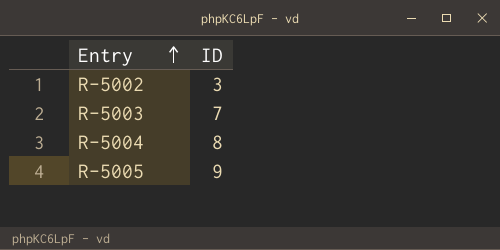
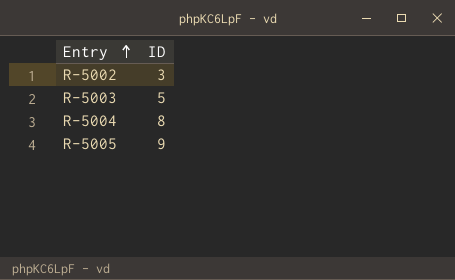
R-5003 | ID: 7 -> 5

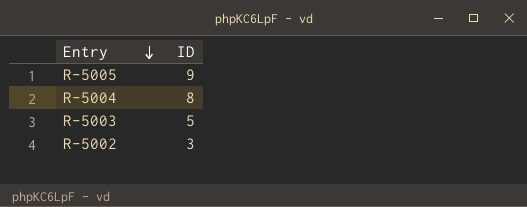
row order: Entry ascending -> Entry descending

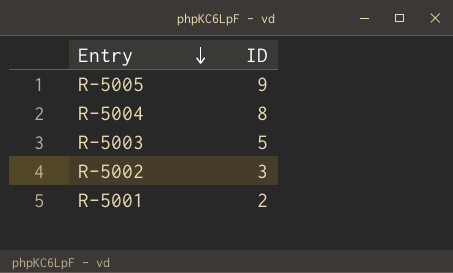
row R-5001: none -> 2

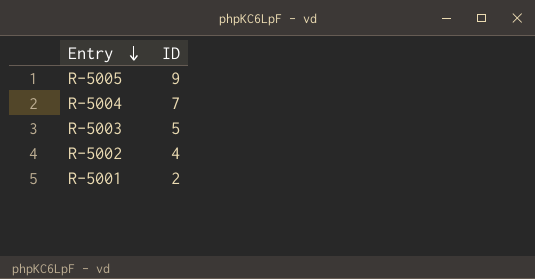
R-5004 | ID: 8 -> 7
R-5002 | ID: 3 -> 4

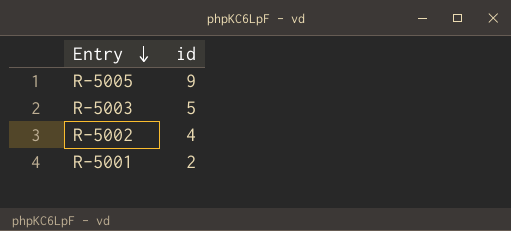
column name: ID -> id
row R-5004: 7 -> none

